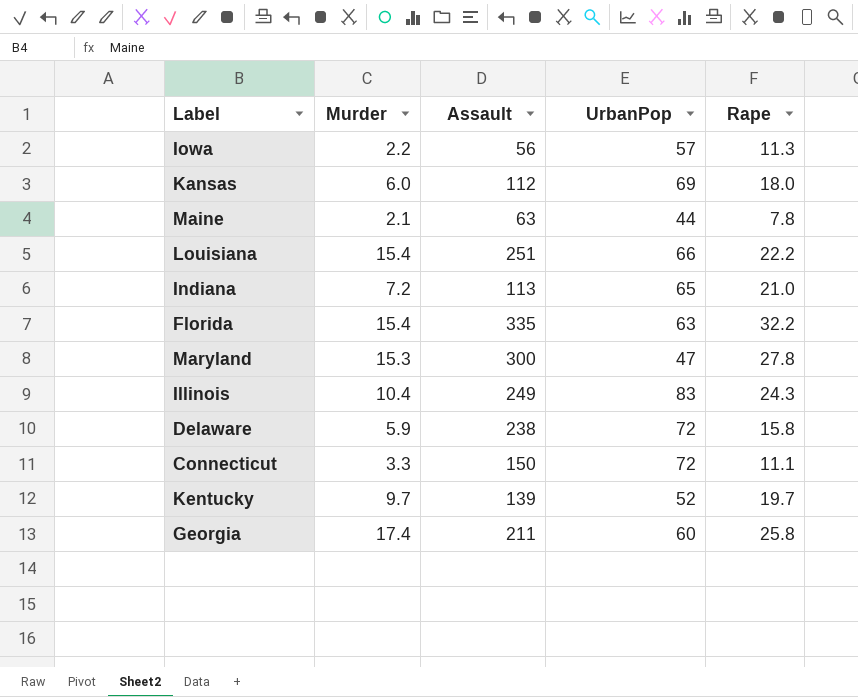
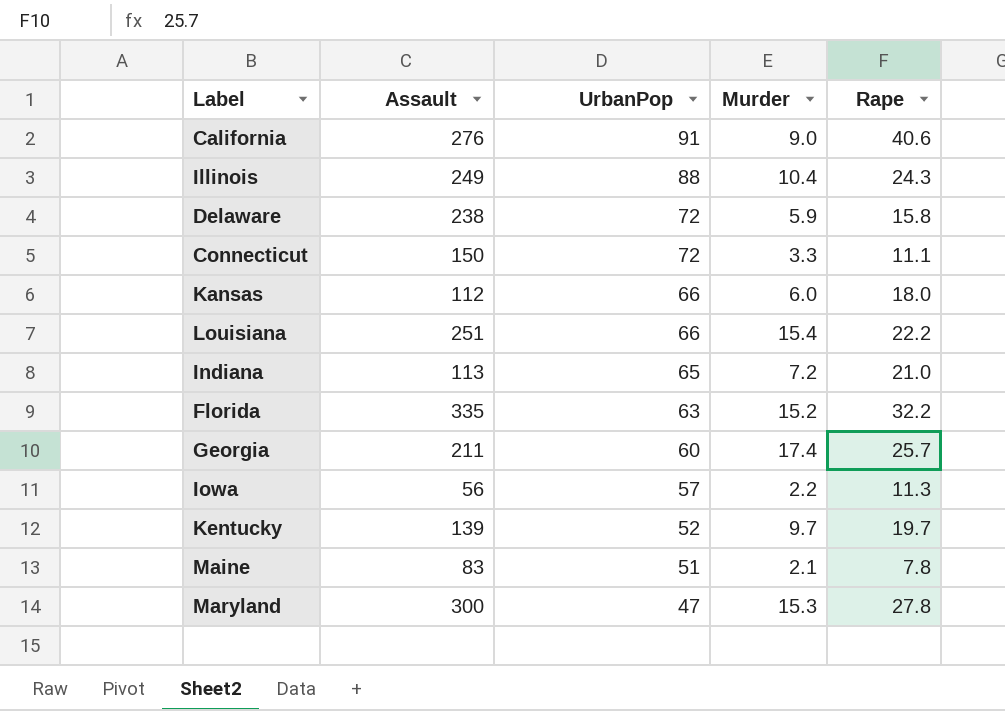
row order: none -> UrbanPop descending
column Murder | position: 2 -> 4
row California: none -> 276 | 91 | 9.0 | 40.6
Illinois | UrbanPop: 83 -> 88
Kansas | UrbanPop: 69 -> 66
Florida | Murder: 15.4 -> 15.2
Georgia | Rape: 25.8 -> 25.7
Maine | Assault: 63 -> 83
Maine | UrbanPop: 44 -> 51

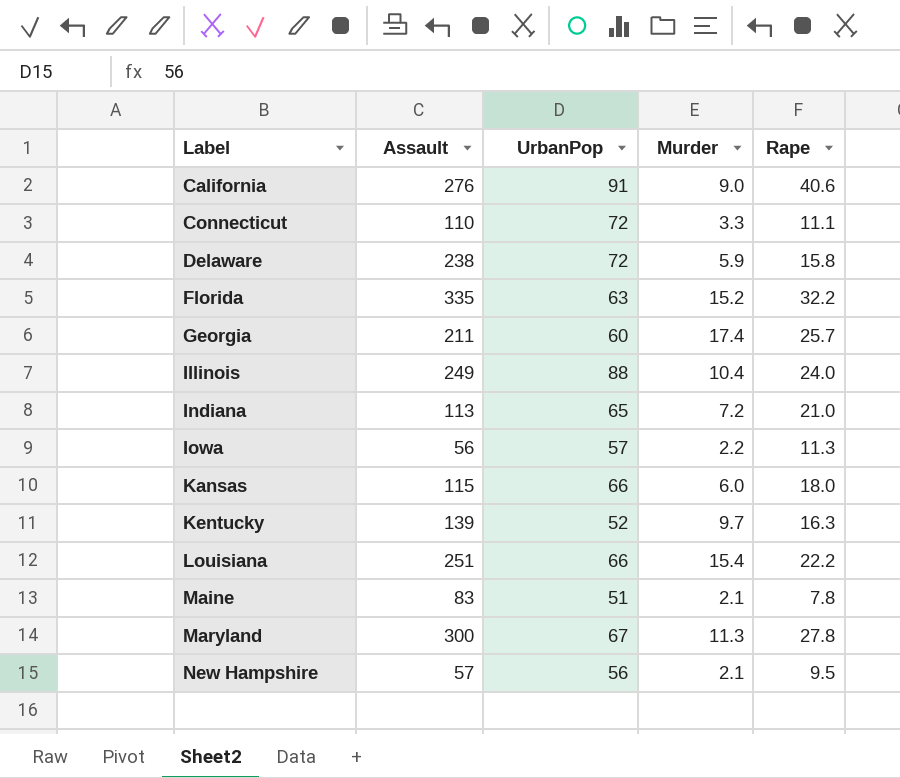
row order: UrbanPop descending -> Label ascending
Connecticut | Assault: 150 -> 110
Illinois | Rape: 24.3 -> 24.0
Kansas | Assault: 112 -> 115
Kentucky | Rape: 19.7 -> 16.3
Maryland | UrbanPop: 47 -> 67
Maryland | Murder: 15.3 -> 11.3
row New Hampshire: none -> 57 | 56 | 2.1 | 9.5

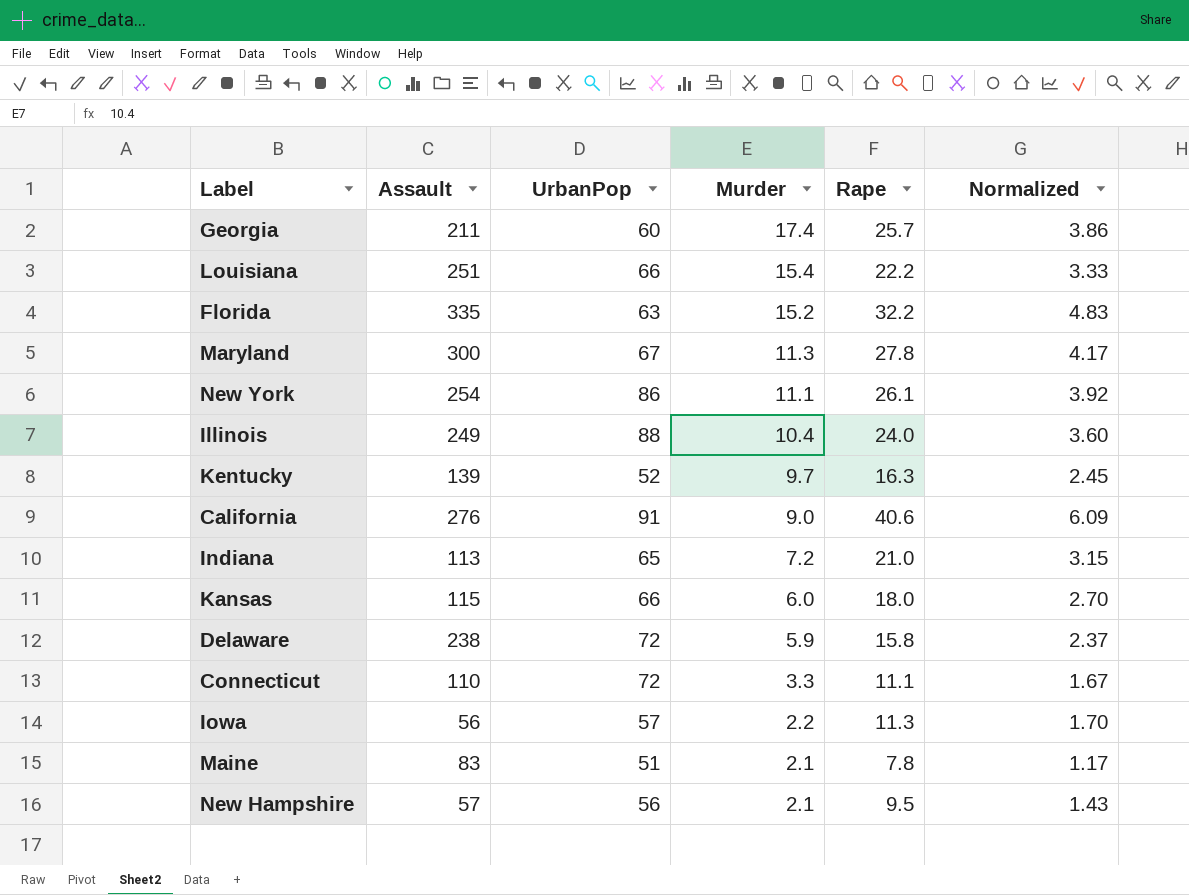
row order: Label ascending -> Murder descending
column Normalized | formula: none -> [Rape] * 0.15
row New York: none -> 254 | 86 | 11.1 | 26.1 | 3.92

